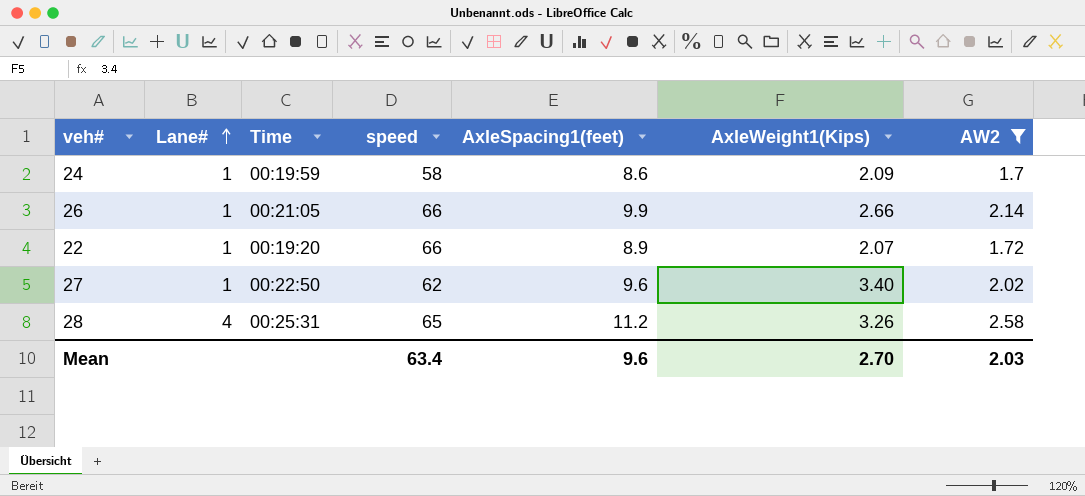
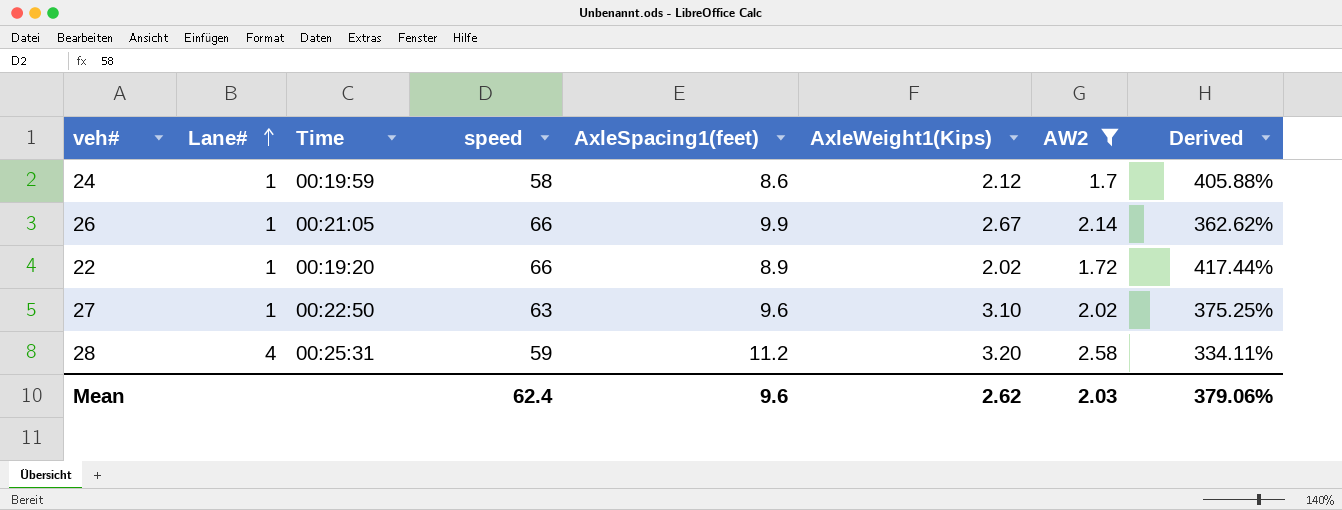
column Derived | formula: none -> ([AxleSpacing1(feet)] - [AW2]) / [AW2]
24 | AxleWeight1(Kips): 2.09 -> 2.12
26 | AxleWeight1(Kips): 2.66 -> 2.67
22 | AxleWeight1(Kips): 2.07 -> 2.02
27 | speed: 62 -> 63
27 | AxleWeight1(Kips): 3.40 -> 3.10
28 | speed: 65 -> 59
28 | AxleWeight1(Kips): 3.26 -> 3.20
Mean | speed: 63.4 -> 62.4
Mean | AxleWeight1(Kips): 2.70 -> 2.62

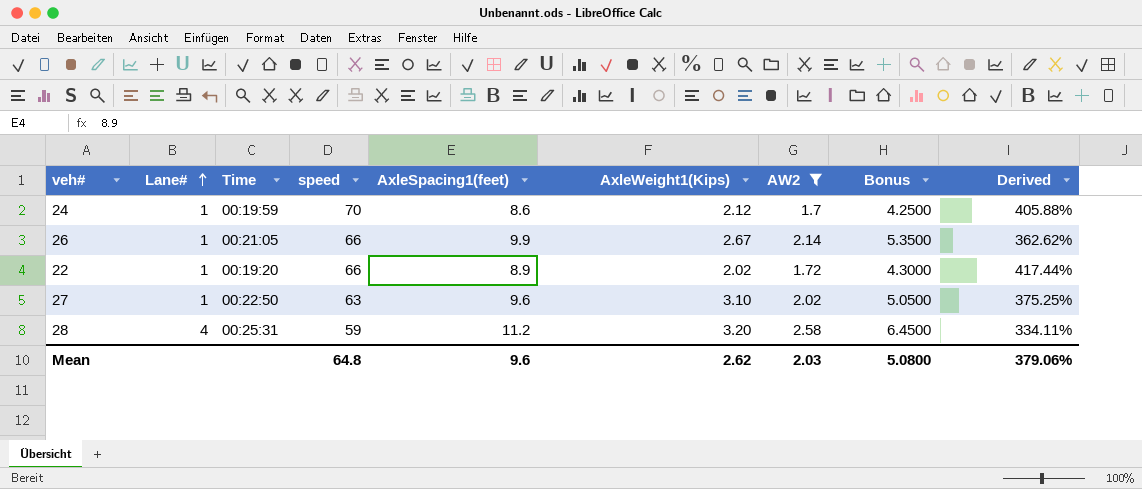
column Bonus | formula: none -> [AW2] * 2.5
24 | speed: 58 -> 70
Mean | speed: 62.4 -> 64.8

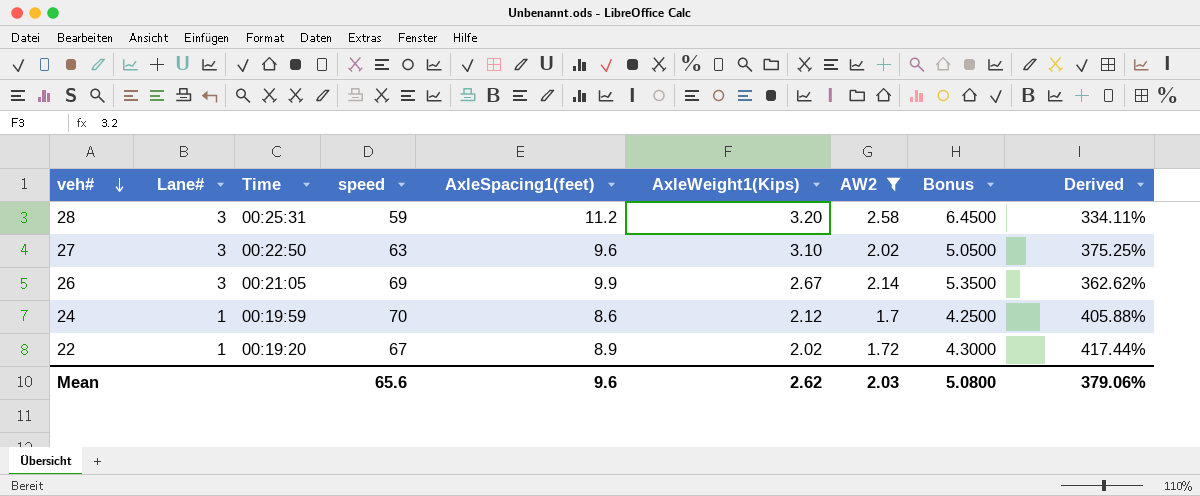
row order: Lane# ascending -> veh# descending
28 | Lane#: 4 -> 3
27 | Lane#: 1 -> 3
26 | Lane#: 1 -> 3
26 | speed: 66 -> 69
22 | speed: 66 -> 67
Mean | speed: 64.8 -> 65.6

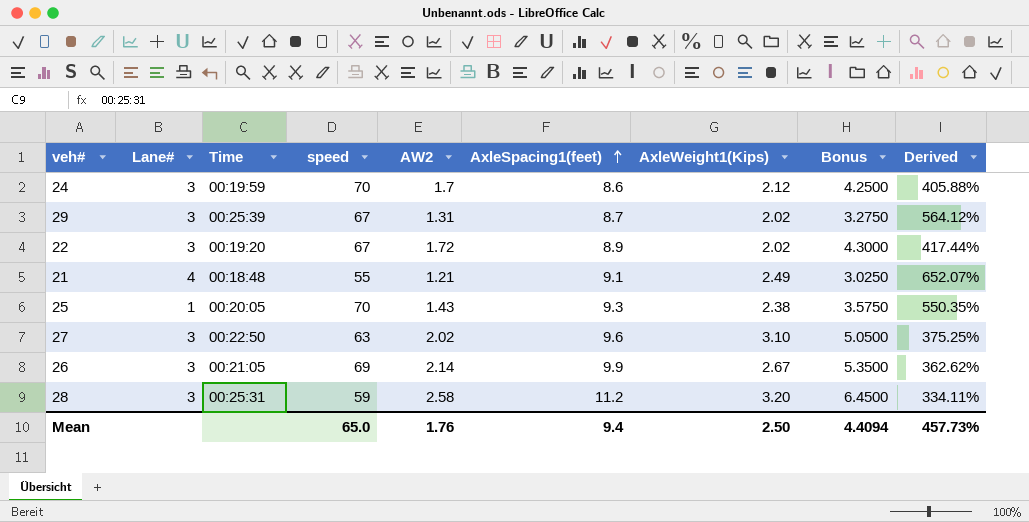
filter: AW2 >= 1.7 -> none
row order: veh# descending -> AxleSpacing1(feet) ascending
column AW2 | position: 7 -> 5
24 | Lane#: 1 -> 3
22 | Lane#: 1 -> 3
Mean | speed: 65.6 -> 65.0
Mean | AW2: 2.03 -> 1.76
Mean | AxleSpacing1(feet): 9.6 -> 9.4
Mean | AxleWeight1(Kips): 2.62 -> 2.50
Mean | Bonus: 5.0800 -> 4.4094
Mean | Derived: 379.06% -> 457.73%

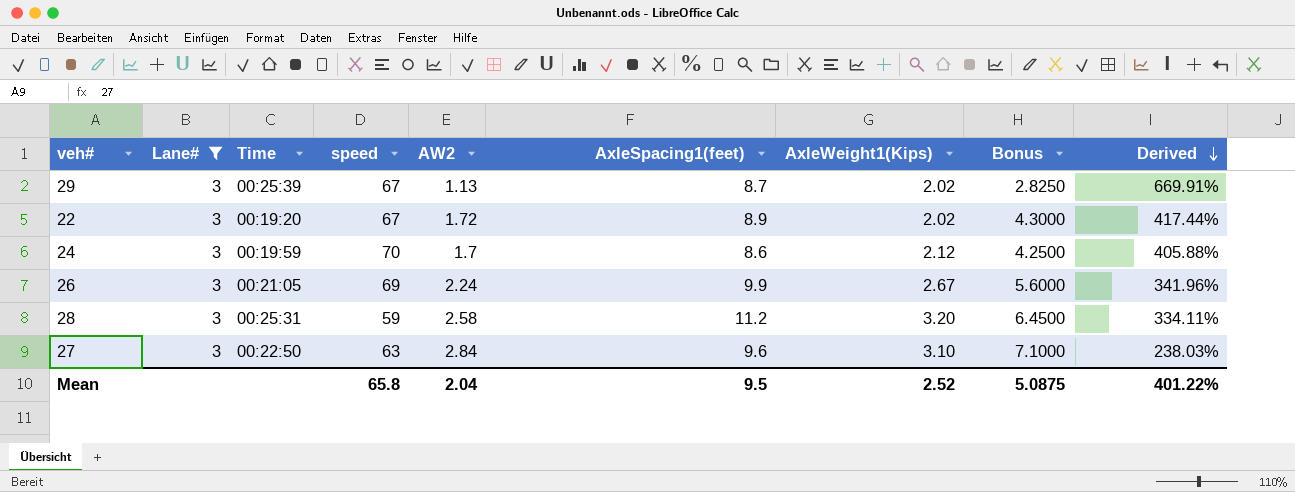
filter: none -> Lane# = 3
row order: AxleSpacing1(feet) ascending -> Derived descending
29 | AW2: 1.31 -> 1.13
29 | Bonus: 3.2750 -> 2.8250
29 | Derived: 564.12% -> 669.91%
26 | AW2: 2.14 -> 2.24
26 | Bonus: 5.3500 -> 5.6000
26 | Derived: 362.62% -> 341.96%
27 | AW2: 2.02 -> 2.84
27 | Bonus: 5.0500 -> 7.1000
27 | Derived: 375.25% -> 238.03%
Mean | speed: 65.0 -> 65.8
Mean | AW2: 1.76 -> 2.04
Mean | AxleSpacing1(feet): 9.4 -> 9.5
Mean | AxleWeight1(Kips): 2.50 -> 2.52
Mean | Bonus: 4.4094 -> 5.0875
Mean | Derived: 457.73% -> 401.22%

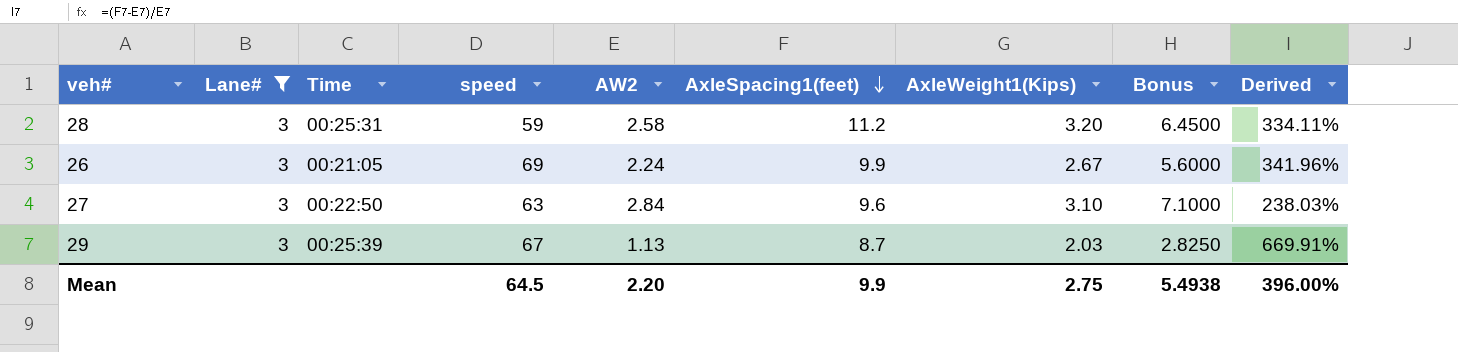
row order: Derived descending -> AxleSpacing1(feet) descending
row 22: 3 | 00:19:20 | 67 | 1.72 | 8.9 | 2.02 | 4.3000 | 417.44% -> none
row 24: 3 | 00:19:59 | 70 | 1.7 | 8.6 | 2.12 | 4.2500 | 405.88% -> none
29 | AxleWeight1(Kips): 2.02 -> 2.03
Mean | speed: 65.8 -> 64.5
Mean | AW2: 2.04 -> 2.20
Mean | AxleSpacing1(feet): 9.5 -> 9.9
Mean | AxleWeight1(Kips): 2.52 -> 2.75
Mean | Bonus: 5.0875 -> 5.4938
Mean | Derived: 401.22% -> 396.00%

